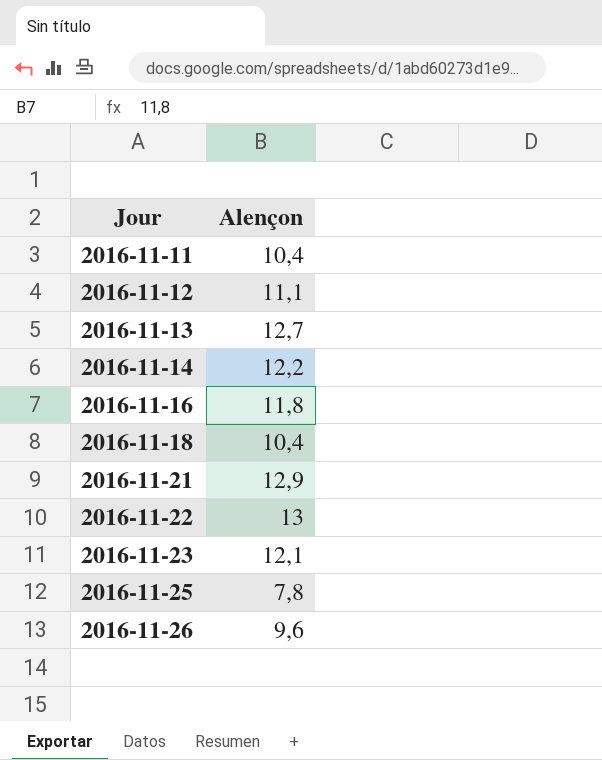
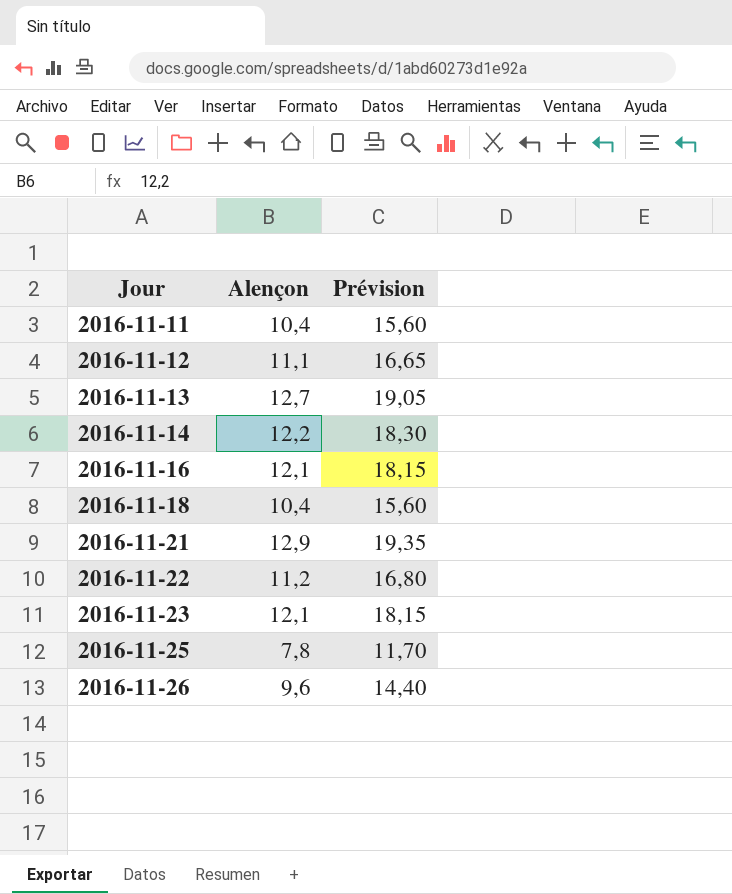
column Prévision | formula: none -> [Alençon] * 1,5
2016-11-16 | Alençon: 11,8 -> 12,1
2016-11-22 | Alençon: 13 -> 11,2

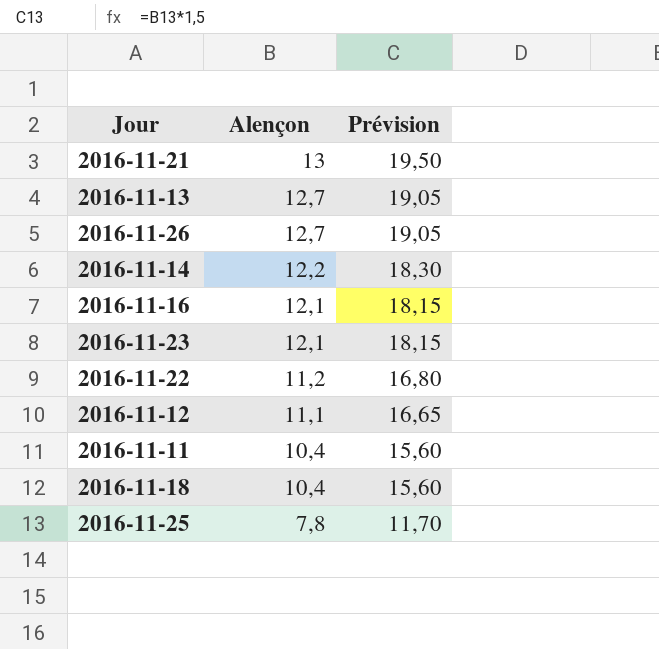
row order: Jour ascending -> Alençon descending
2016-11-21 | Alençon: 12,9 -> 13
2016-11-21 | Prévision: 19,35 -> 19,50
2016-11-26 | Alençon: 9,6 -> 12,7
2016-11-26 | Prévision: 14,40 -> 19,05

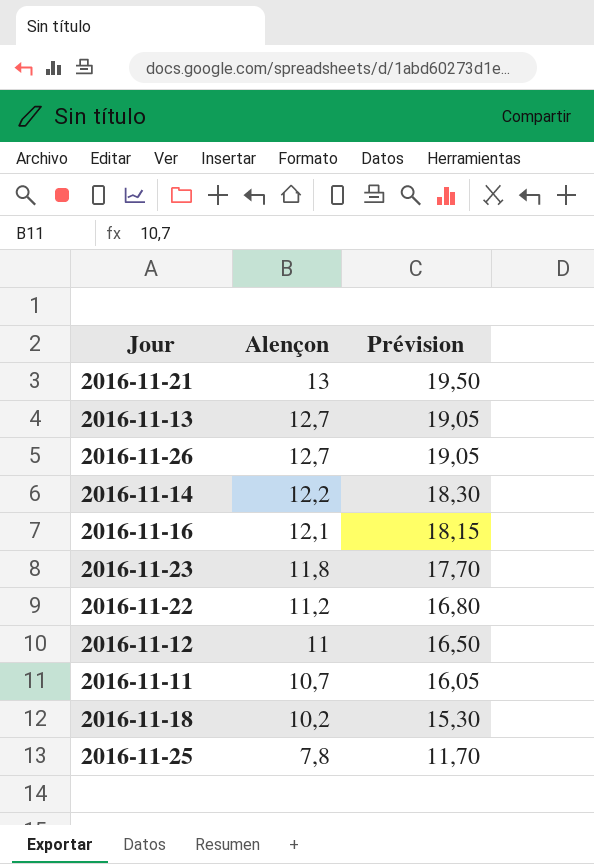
2016-11-23 | Alençon: 12,1 -> 11,8
2016-11-23 | Prévision: 18,15 -> 17,70
2016-11-12 | Alençon: 11,1 -> 11
2016-11-12 | Prévision: 16,65 -> 16,50
2016-11-11 | Alençon: 10,4 -> 10,7
2016-11-11 | Prévision: 15,60 -> 16,05
2016-11-18 | Alençon: 10,4 -> 10,2
2016-11-18 | Prévision: 15,60 -> 15,30

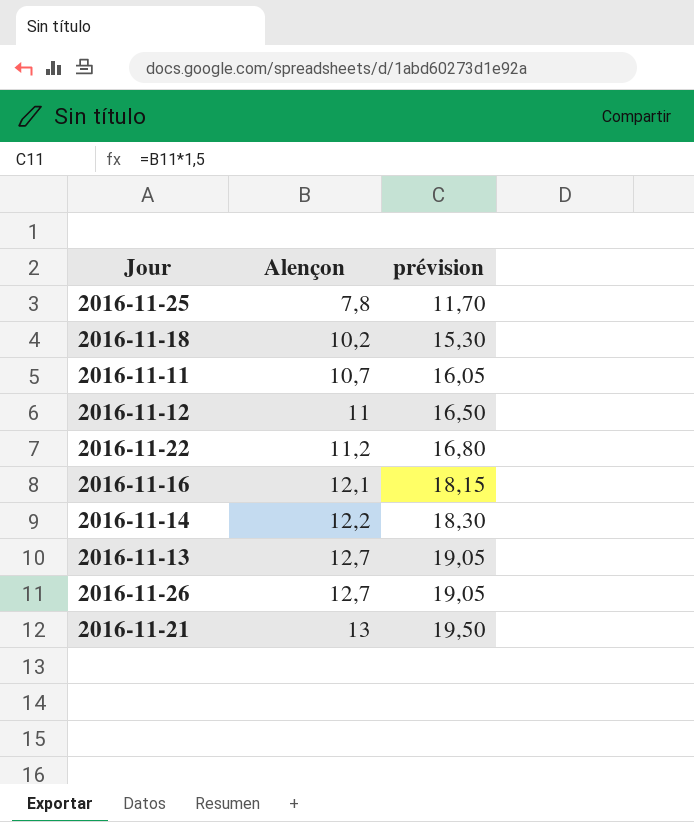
row order: Alençon descending -> Alençon ascending
column name: Prévision -> prévision
row 2016-11-23: 11,8 | 17,70 -> none

